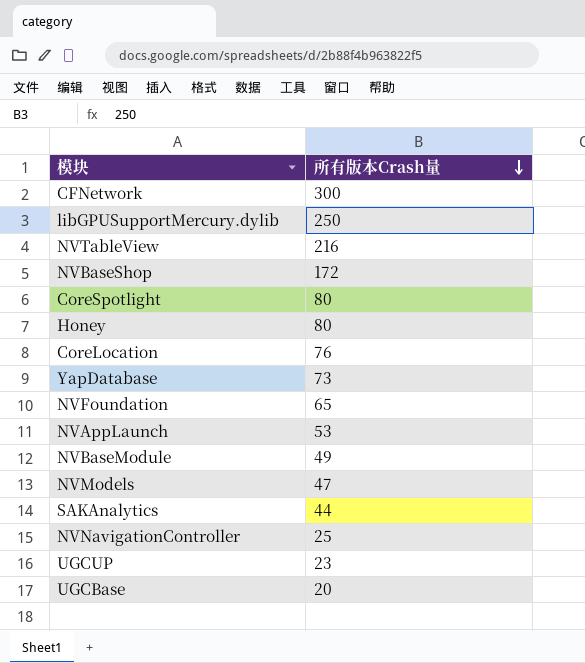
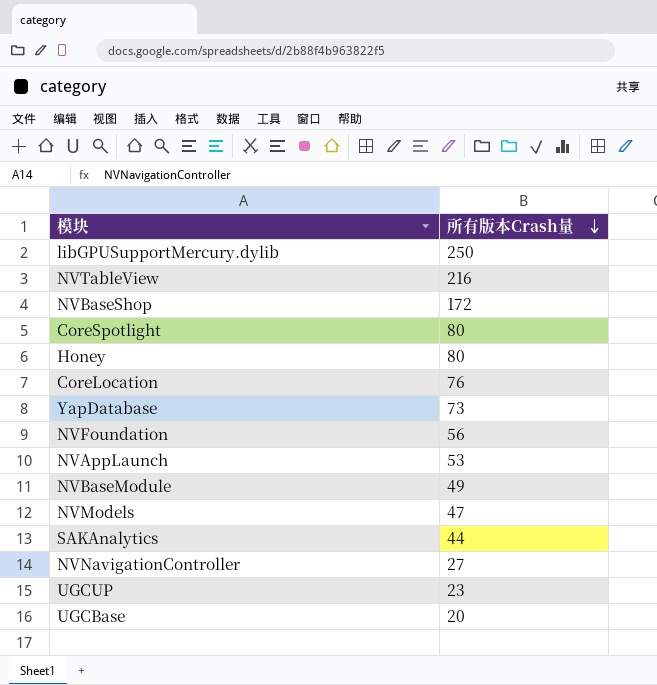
row CFNetwork: 300 -> none
NVFoundation | 所有版本Crash量: 65 -> 56
NVNavigationController | 所有版本Crash量: 25 -> 27

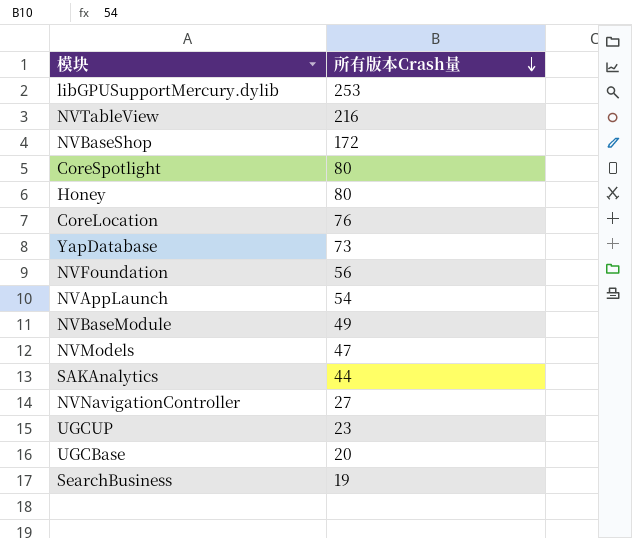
libGPUSupportMercury.dylib | 所有版本Crash量: 250 -> 253
NVAppLaunch | 所有版本Crash量: 53 -> 54
row SearchBusiness: none -> 19

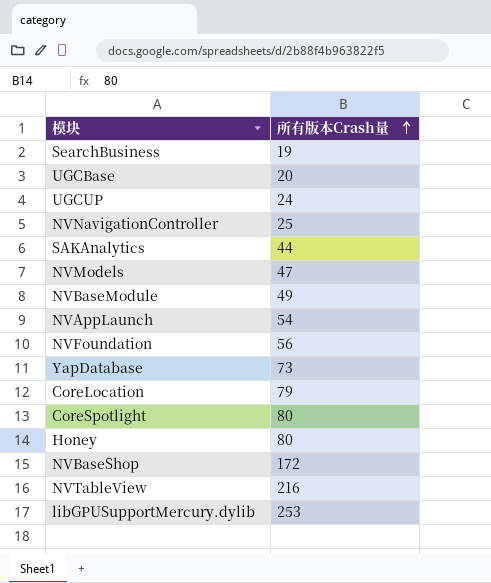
row order: 所有版本Crash量 descending -> 所有版本Crash量 ascending
UGCUP | 所有版本Crash量: 23 -> 24
NVNavigationController | 所有版本Crash量: 27 -> 25
CoreLocation | 所有版本Crash量: 76 -> 79

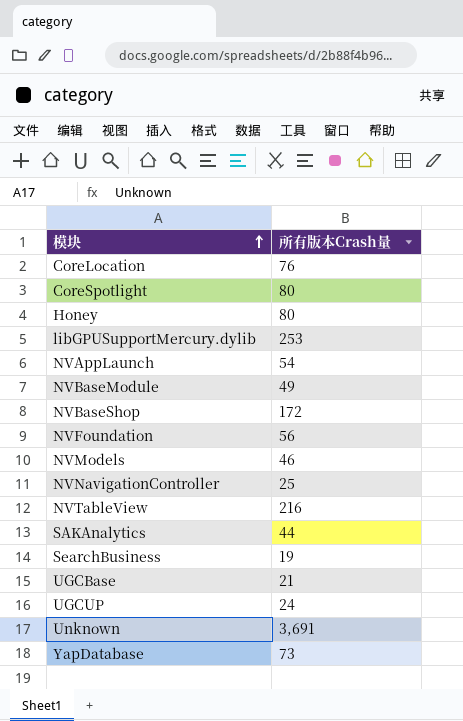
row order: 所有版本Crash量 ascending -> 模块 ascending
CoreLocation | 所有版本Crash量: 79 -> 76
NVModels | 所有版本Crash量: 47 -> 46
UGCBase | 所有版本Crash量: 20 -> 21
row Unknown: none -> 3,691

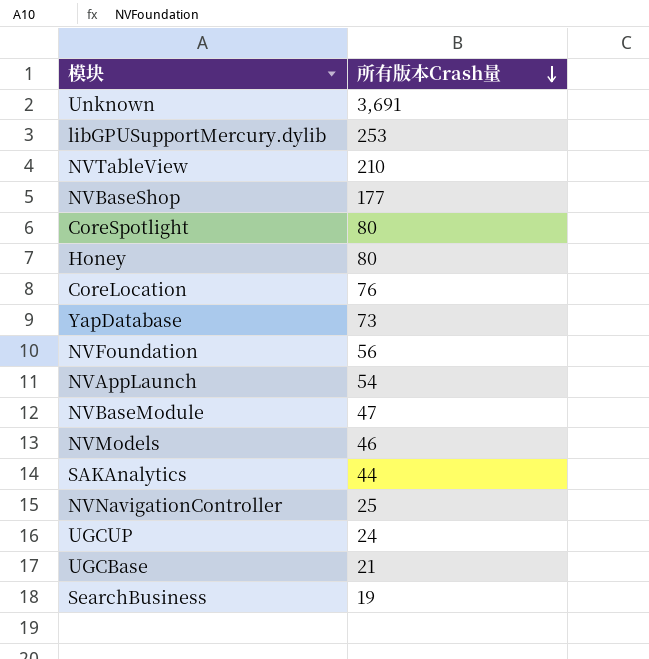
row order: 模块 ascending -> 所有版本Crash量 descending
NVTableView | 所有版本Crash量: 216 -> 210
NVBaseShop | 所有版本Crash量: 172 -> 177
NVBaseModule | 所有版本Crash量: 49 -> 47

